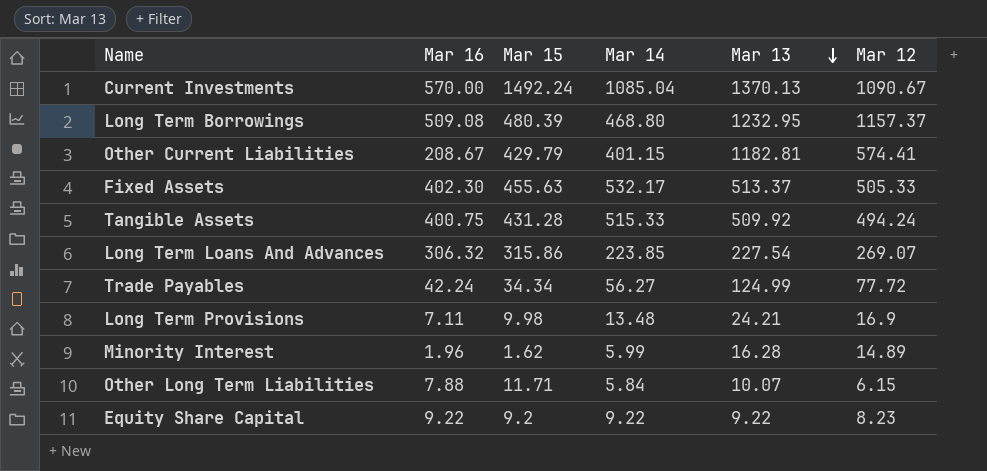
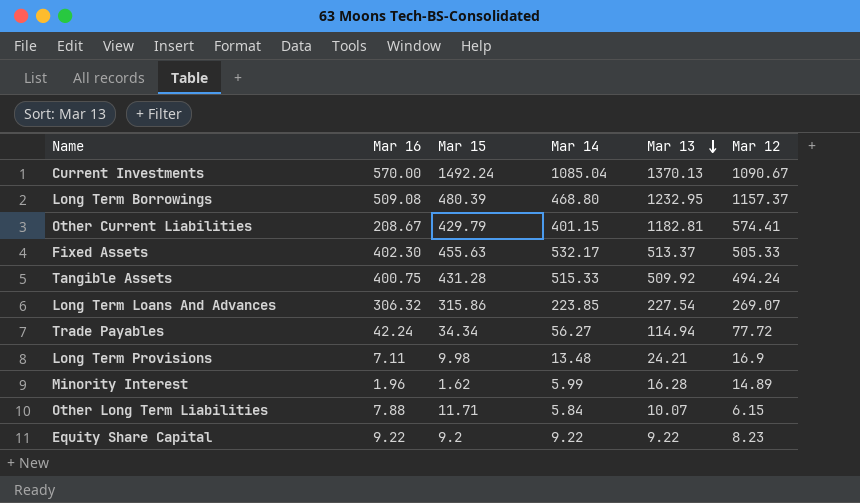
Trade Payables | Mar 13: 124.99 -> 114.94

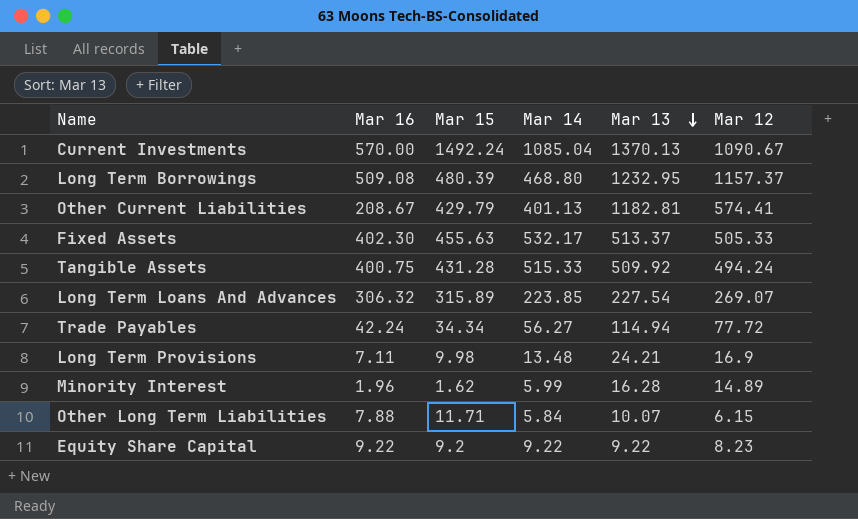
Other Current Liabilities | Mar 14: 401.15 -> 401.13
Long Term Loans And Advances | Mar 15: 315.86 -> 315.89

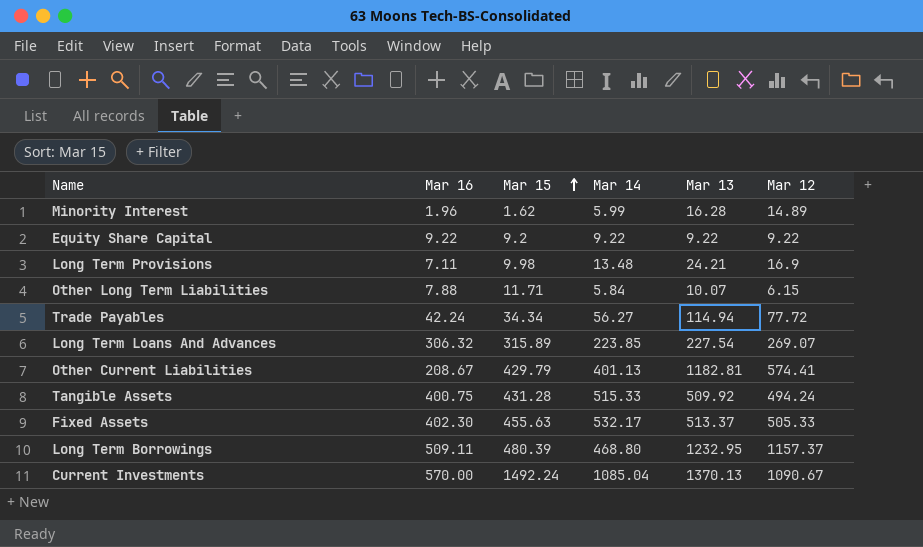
row order: Mar 13 descending -> Mar 15 ascending
Equity Share Capital | Mar 12: 8.23 -> 9.22
Long Term Borrowings | Mar 16: 509.08 -> 509.11

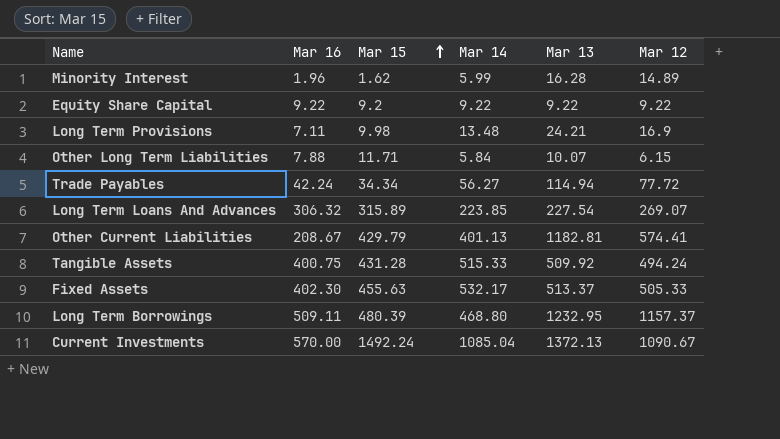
Current Investments | Mar 13: 1370.13 -> 1372.13

